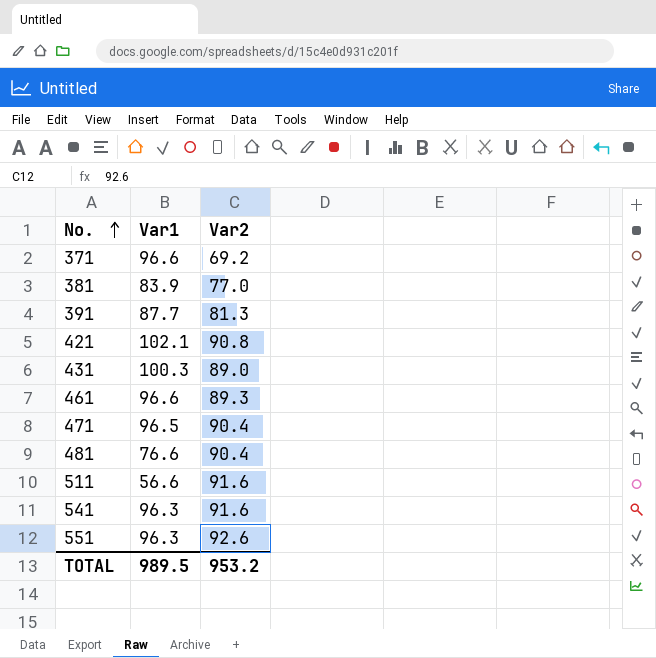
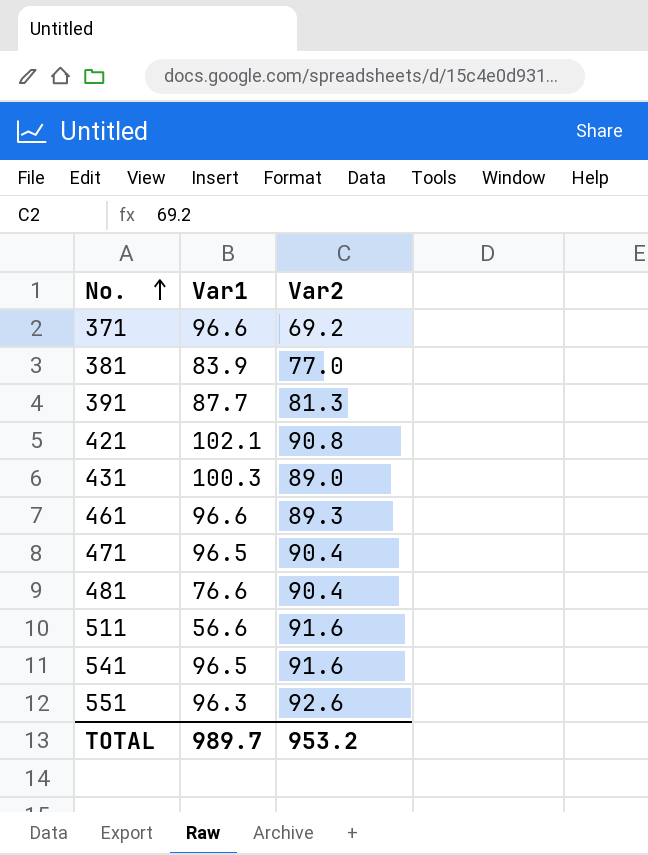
541 | Var1: 96.3 -> 96.5
TOTAL | Var1: 989.5 -> 989.7

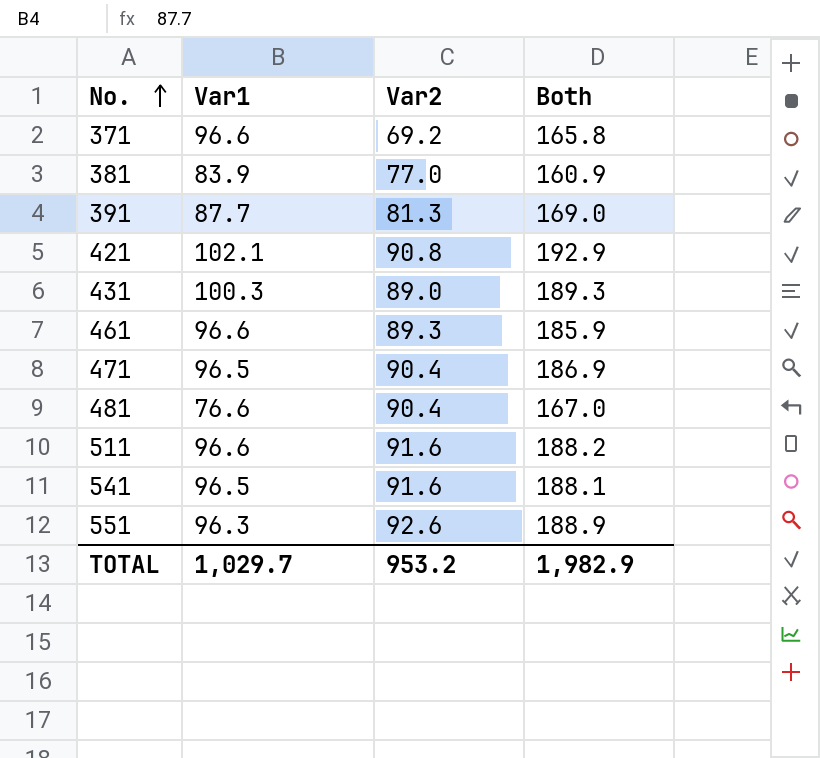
column Both | formula: none -> [Var1] + [Var2]
511 | Var1: 56.6 -> 96.6
TOTAL | Var1: 989.7 -> 1,029.7

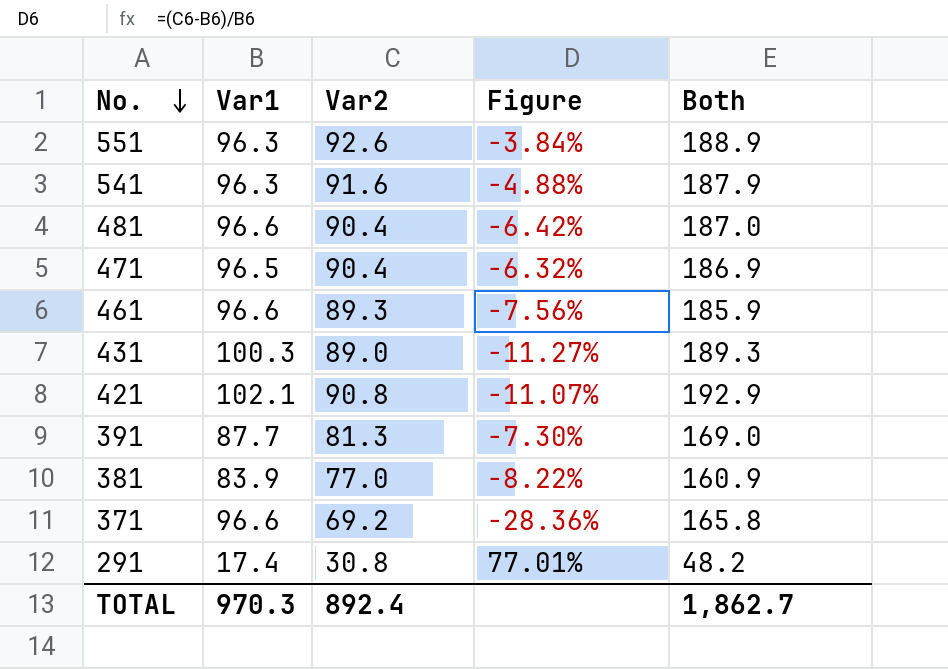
row order: No. ascending -> No. descending
column Figure | formula: none -> ([Var2] - [Var1]) / [Var1]
row 511: 96.6 | 91.6 | 188.2 -> none
541 | Var1: 96.5 -> 96.3
541 | Both: 188.1 -> 187.9
481 | Var1: 76.6 -> 96.6
481 | Both: 167.0 -> 187.0
row 291: none -> 17.4 | 30.8 | 77.01% | 48.2
TOTAL | Var1: 1,029.7 -> 970.3
TOTAL | Var2: 953.2 -> 892.4
TOTAL | Both: 1,982.9 -> 1,862.7

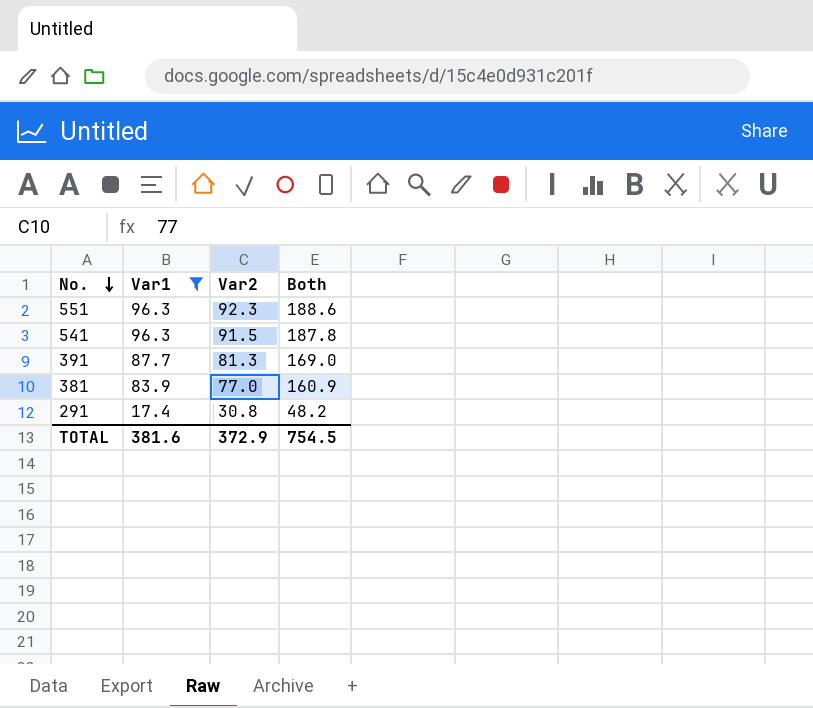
filter: none -> Var1 <= 96.3
column Figure | formula: ([Var2] - [Var1]) / [Var1] -> none
551 | Var2: 92.6 -> 92.3
551 | Both: 188.9 -> 188.6
541 | Var2: 91.6 -> 91.5
541 | Both: 187.9 -> 187.8
TOTAL | Var1: 970.3 -> 381.6
TOTAL | Var2: 892.4 -> 372.9
TOTAL | Both: 1,862.7 -> 754.5

